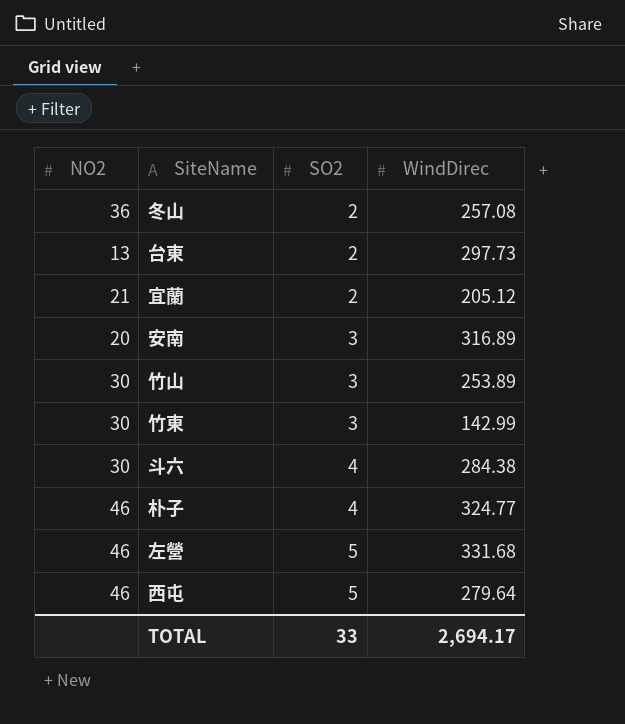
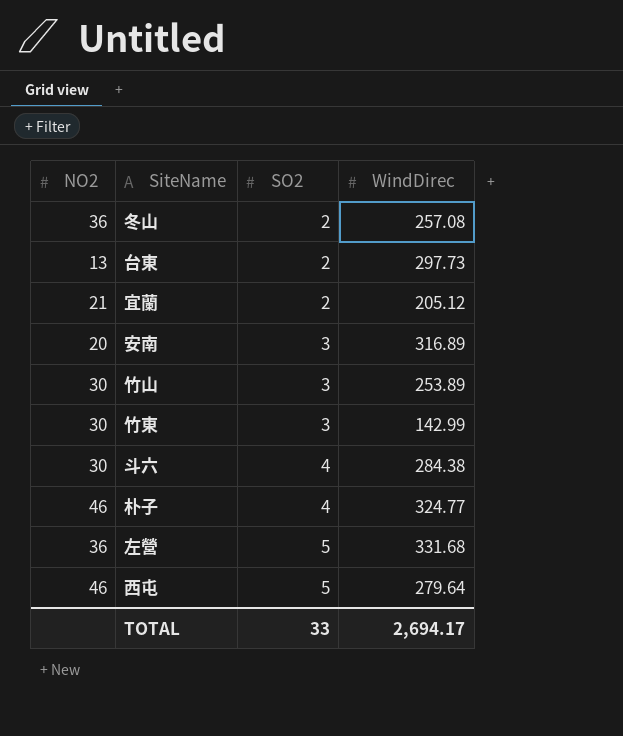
左營 | NO2: 46 -> 36

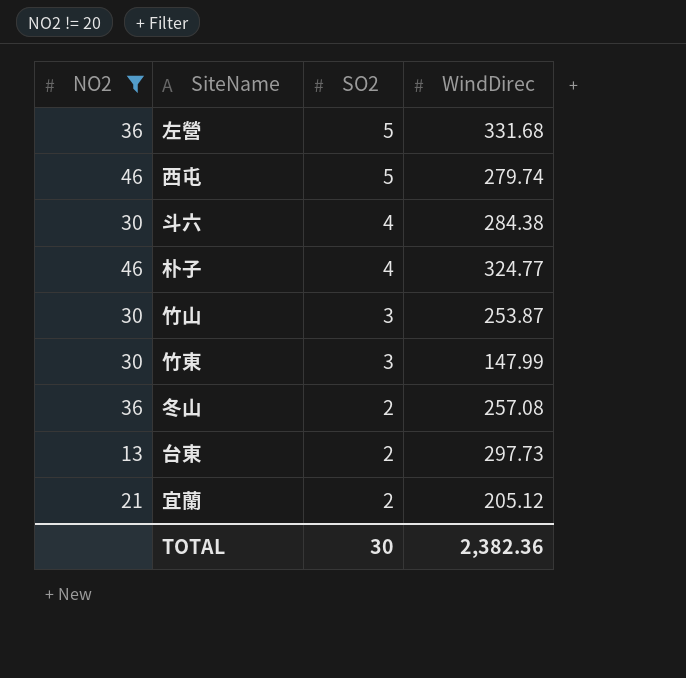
filter: none -> NO2 != 20
row order: SO2 ascending -> SO2 descending
西屯 | WindDirec: 279.64 -> 279.74
竹山 | WindDirec: 253.89 -> 253.87
竹東 | WindDirec: 142.99 -> 147.99
TOTAL | SO2: 33 -> 30
TOTAL | WindDirec: 2,694.17 -> 2,382.36

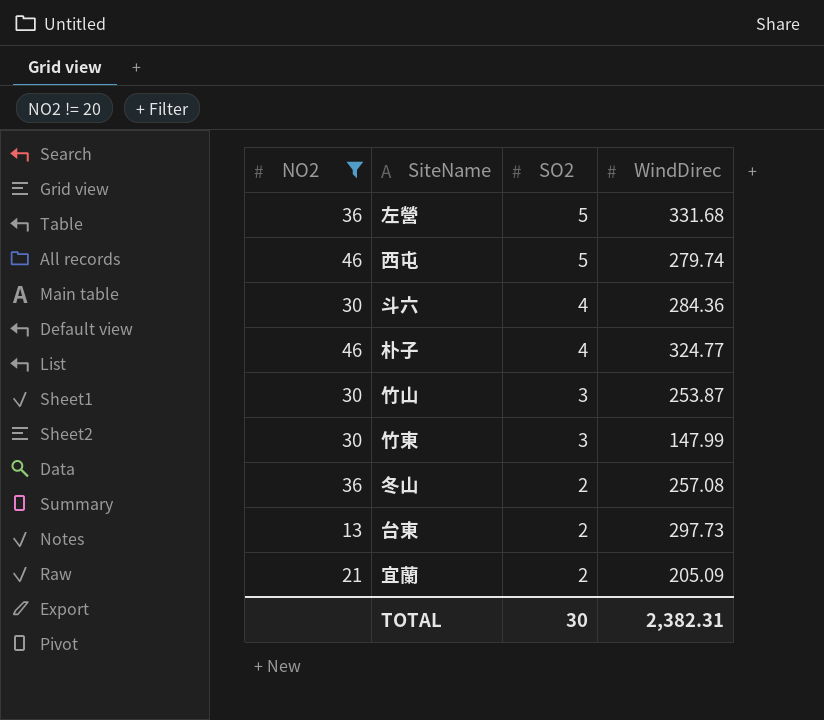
斗六 | WindDirec: 284.38 -> 284.36
宜蘭 | WindDirec: 205.12 -> 205.09
TOTAL | WindDirec: 2,382.36 -> 2,382.31

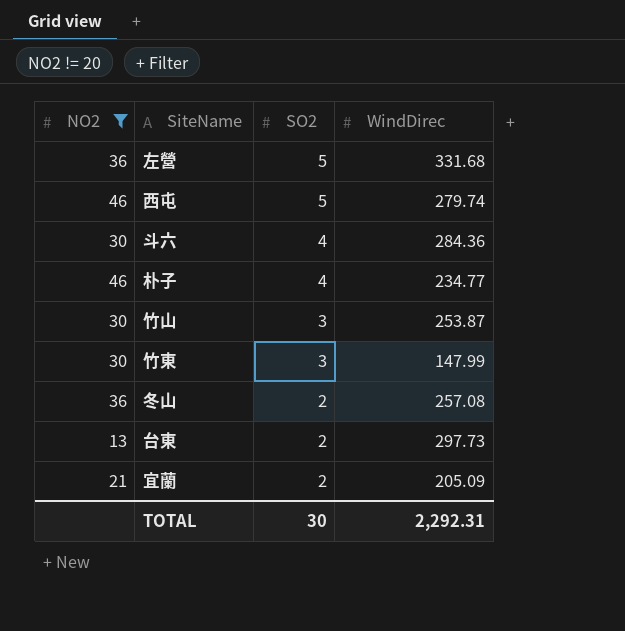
朴子 | WindDirec: 324.77 -> 234.77
TOTAL | WindDirec: 2,382.31 -> 2,292.31

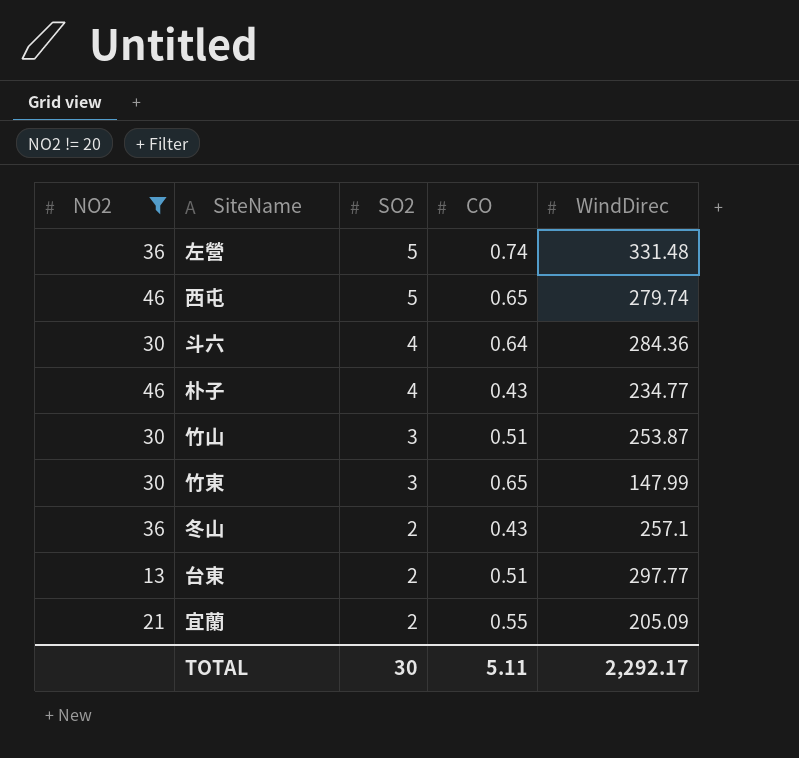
column CO | position: none -> 4
左營 | WindDirec: 331.68 -> 331.48
冬山 | WindDirec: 257.08 -> 257.1
台東 | WindDirec: 297.73 -> 297.77
TOTAL | WindDirec: 2,292.31 -> 2,292.17

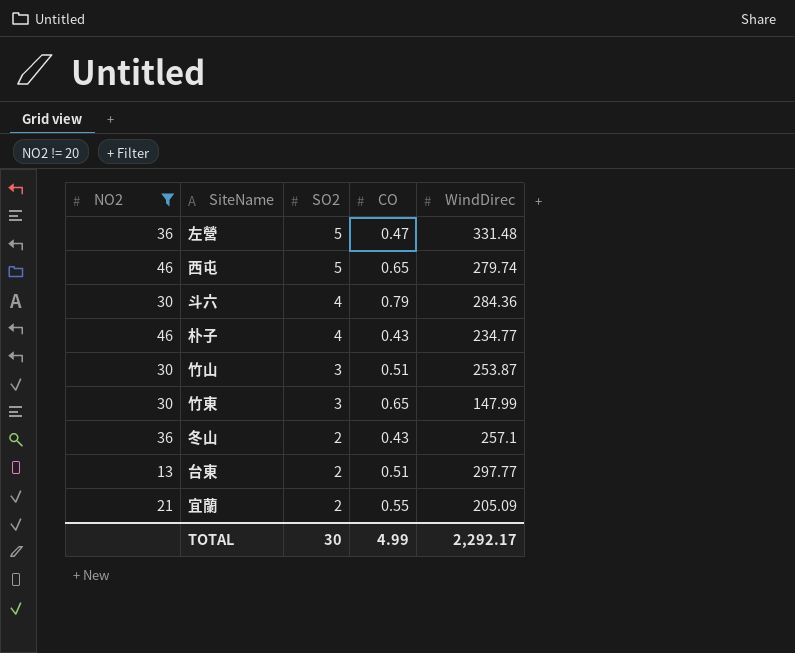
左營 | CO: 0.74 -> 0.47
斗六 | CO: 0.64 -> 0.79
TOTAL | CO: 5.11 -> 4.99

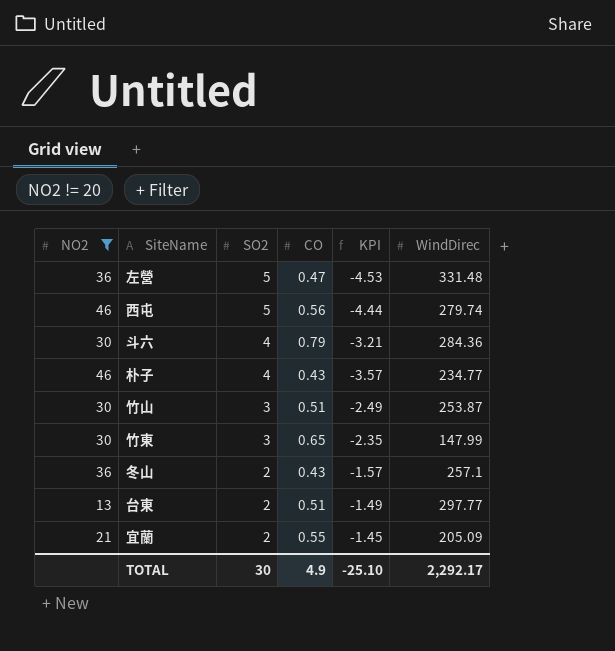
column KPI | formula: none -> [CO] - [SO2]
西屯 | CO: 0.65 -> 0.56
TOTAL | CO: 4.99 -> 4.9

